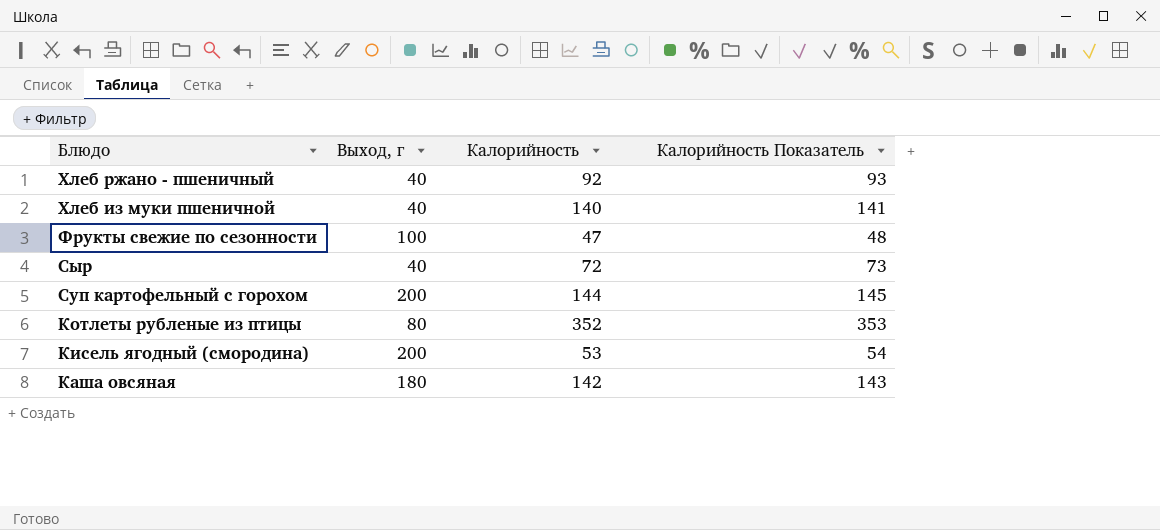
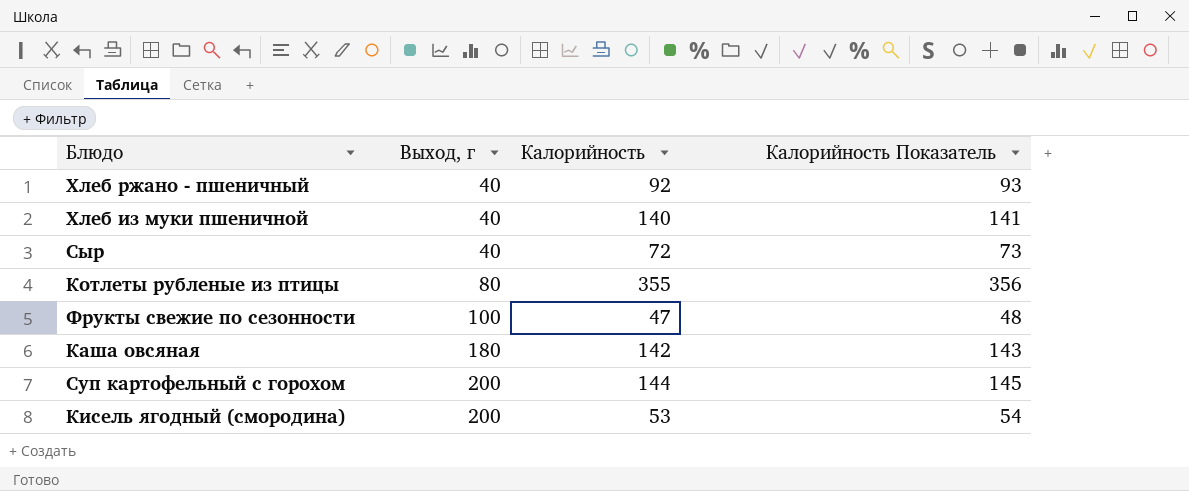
row order: Блюдо descending -> Выход, г ascending
Котлеты рубленые из птицы | Калорийность: 352 -> 355
Котлеты рубленые из птицы | Калорийность Показатель: 353 -> 356

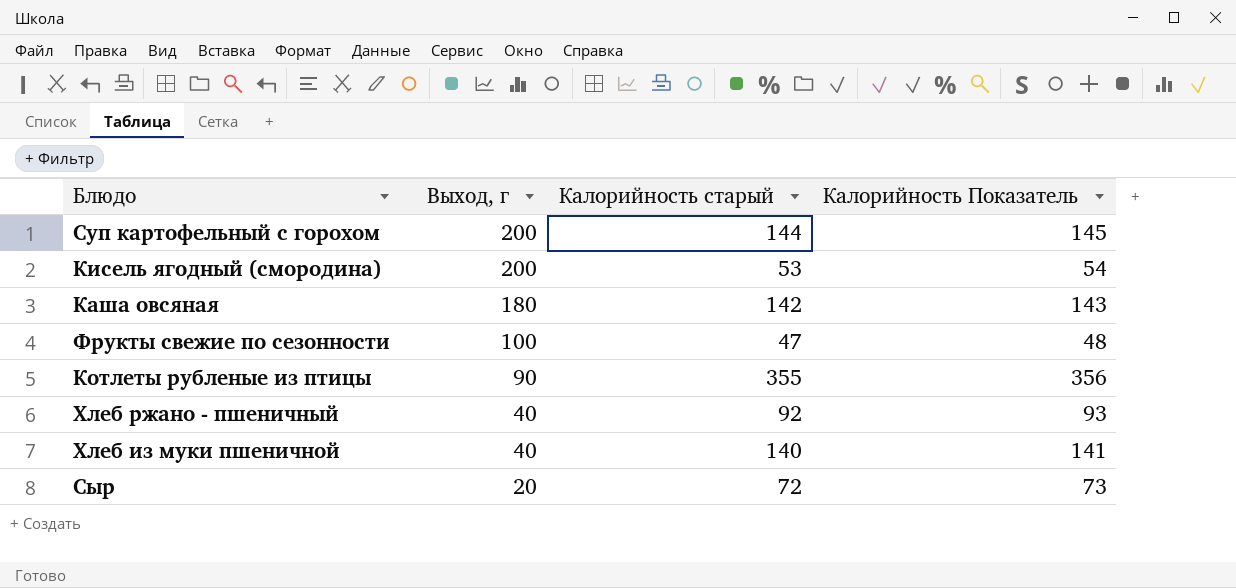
row order: Выход, г ascending -> Выход, г descending
column name: Калорийность -> Калорийность старый
Котлеты рубленые из птицы | Выход, г: 80 -> 90
Сыр | Выход, г: 40 -> 20

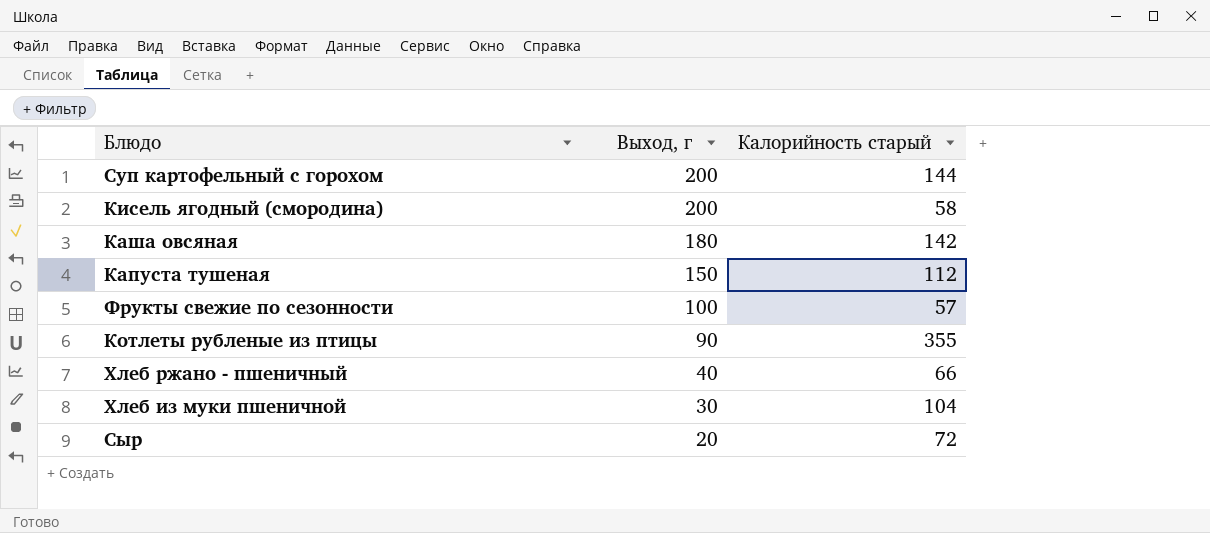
column Калорийность Показатель | formula: [Калорийность старый] + 1 -> none
Кисель ягодный (смородина) | Калорийность старый: 53 -> 58
row Капуста тушеная: none -> 150 | 112
Фрукты свежие по сезонности | Калорийность старый: 47 -> 57
Хлеб ржано - пшеничный | Калорийность старый: 92 -> 66
Хлеб из муки пшеничной | Выход, г: 40 -> 30
Хлеб из муки пшеничной | Калорийность старый: 140 -> 104

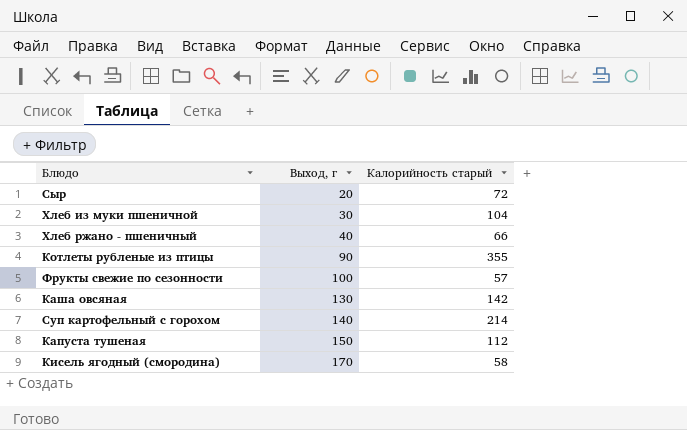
row order: Выход, г descending -> Выход, г ascending
Каша овсяная | Выход, г: 180 -> 130
Суп картофельный с горохом | Выход, г: 200 -> 140
Суп картофельный с горохом | Калорийность старый: 144 -> 214
Кисель ягодный (смородина) | Выход, г: 200 -> 170

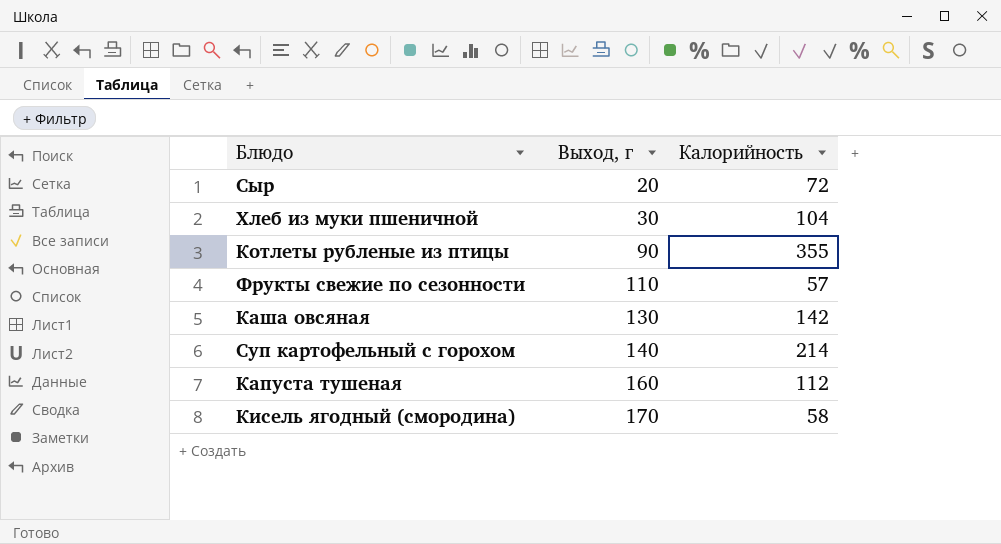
column name: Калорийность старый -> Калорийность
row Хлеб ржано - пшеничный: 40 | 66 -> none
Фрукты свежие по сезонности | Выход, г: 100 -> 110
Капуста тушеная | Выход, г: 150 -> 160

